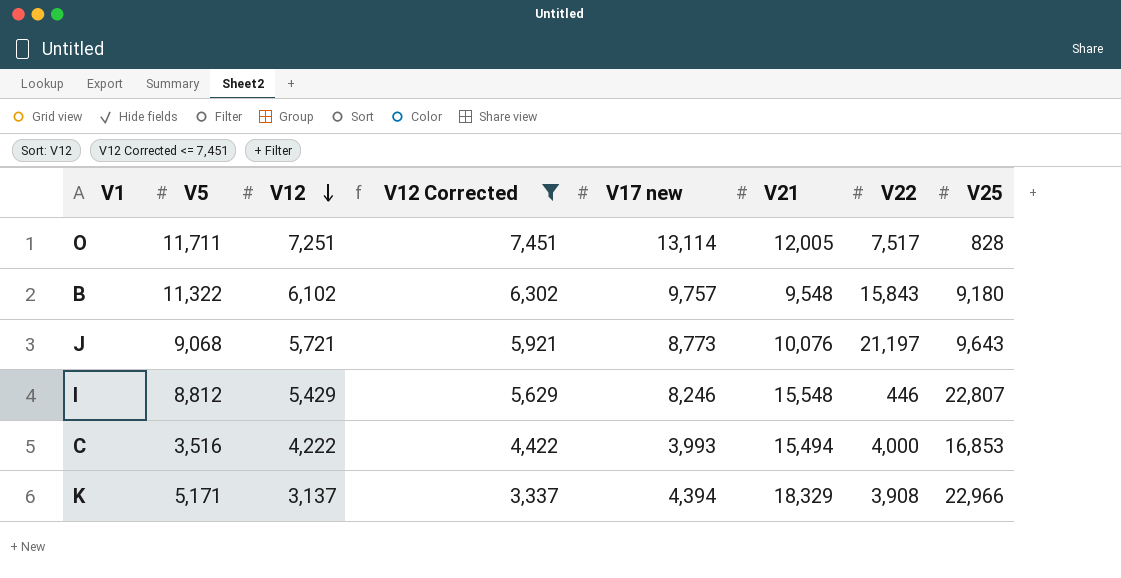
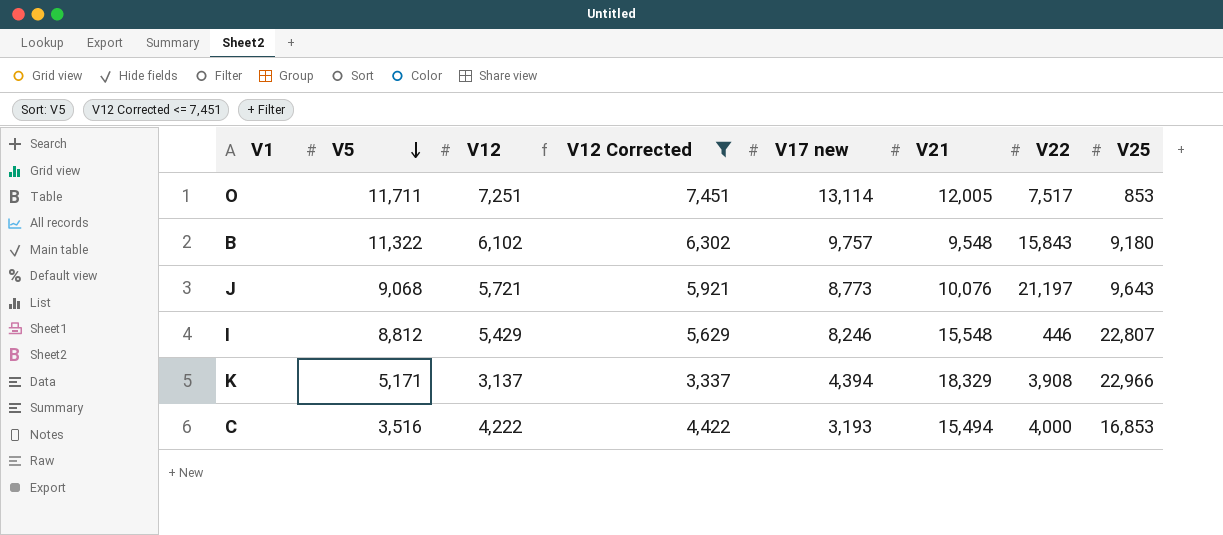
row order: V12 descending -> V5 descending
O | V25: 828 -> 853
C | V17 new: 3,993 -> 3,193

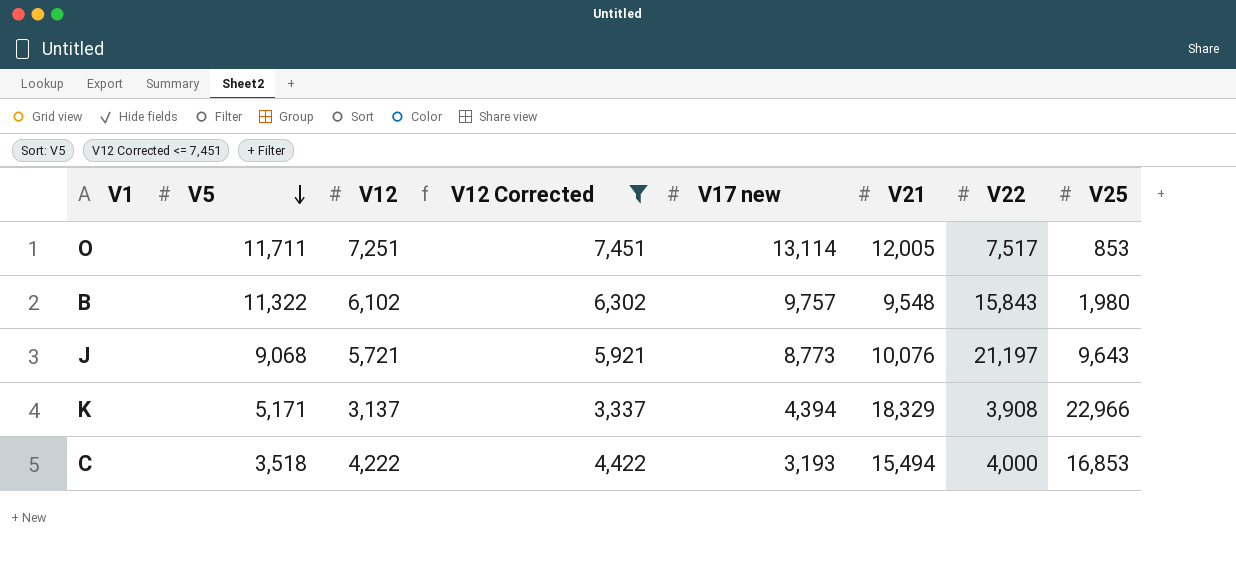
row I: 8,812 | 5,429 | 5,629 | 8,246 | 15,548 | 446 | 22,807 -> none
B | V25: 9,180 -> 1,980
C | V5: 3,516 -> 3,518

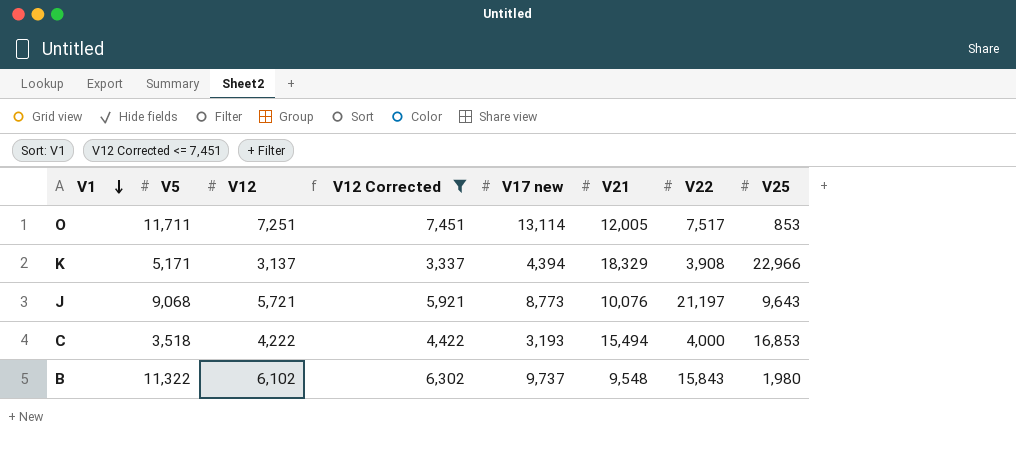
row order: V5 descending -> V1 descending
B | V17 new: 9,757 -> 9,737

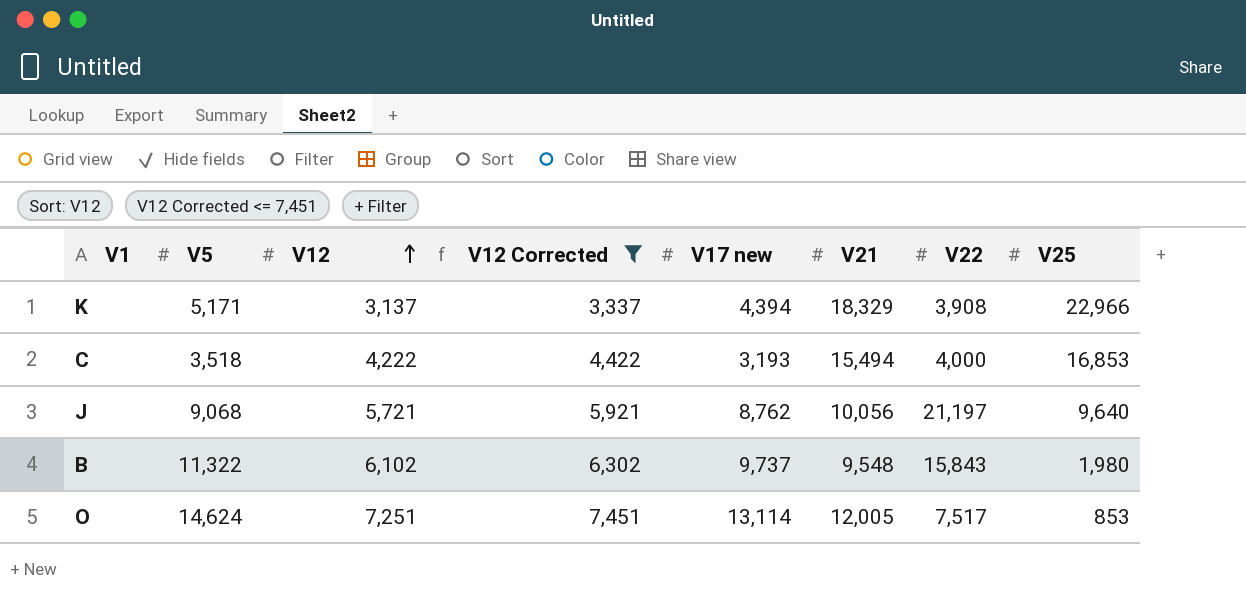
row order: V1 descending -> V12 ascending
J | V17 new: 8,773 -> 8,762
J | V21: 10,076 -> 10,056
J | V25: 9,643 -> 9,640
O | V5: 11,711 -> 14,624

